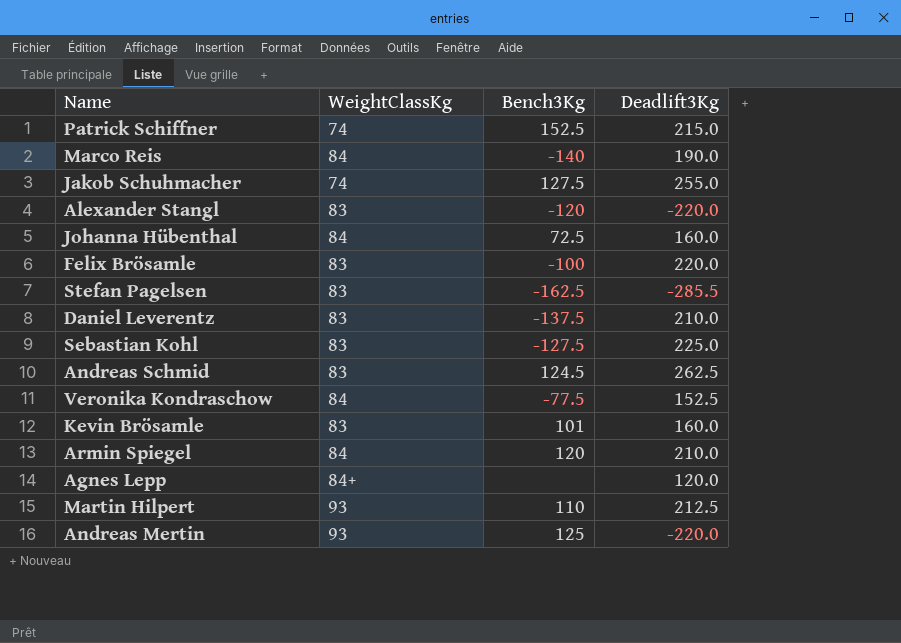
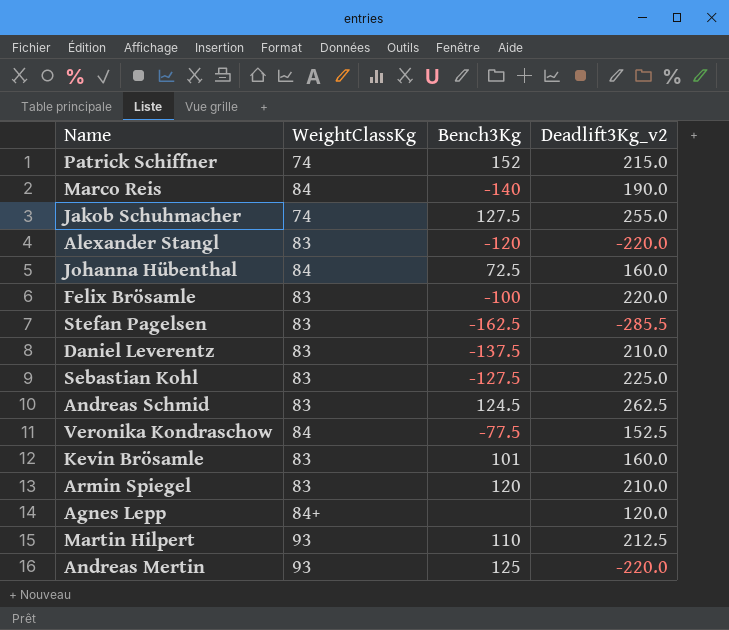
column name: Deadlift3Kg -> Deadlift3Kg_v2
Patrick Schiffner | Bench3Kg: 152.5 -> 152
Armin Spiegel | WeightClassKg: 84 -> 83

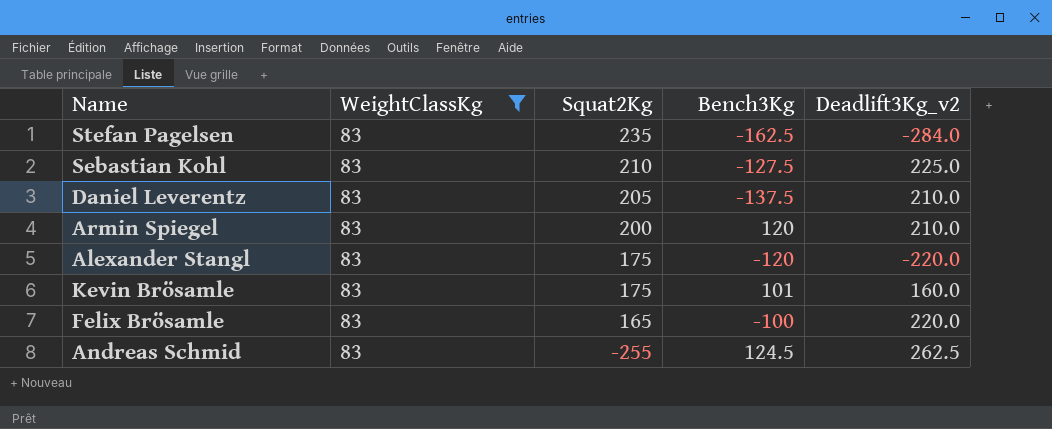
filter: none -> WeightClassKg = 83
row order: none -> Squat2Kg descending
column Squat2Kg | position: none -> 3
Stefan Pagelsen | Deadlift3Kg_v2: -285.5 -> -284.0

